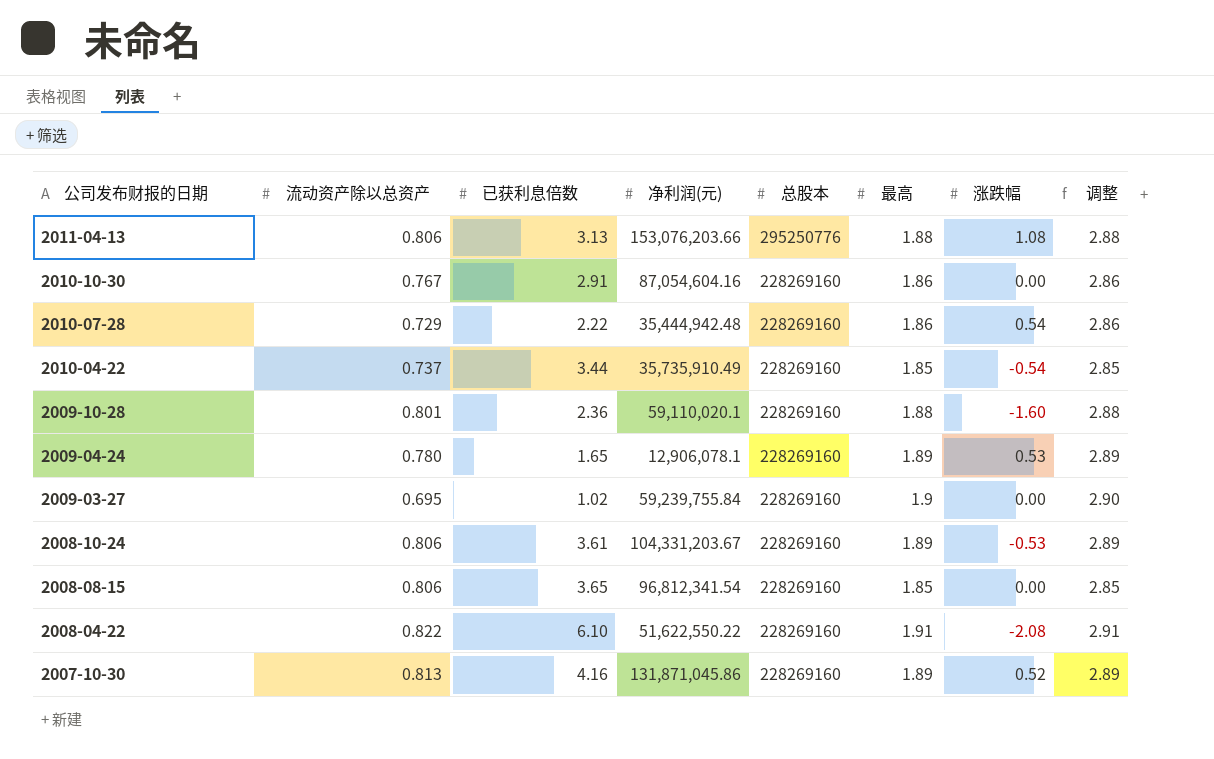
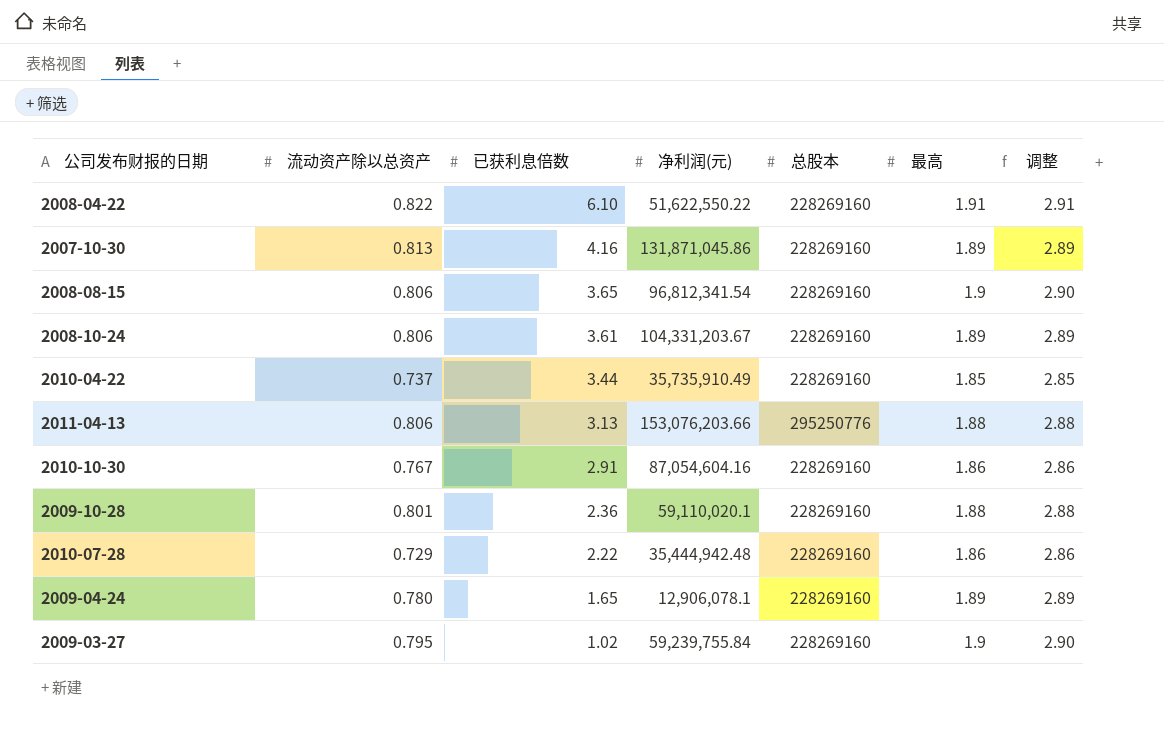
row order: 公司发布财报的日期 descending -> 已获利息倍数 descending
column 涨跌幅 | position: 7 -> none
2008-08-15 | 最高: 1.85 -> 1.9
2008-08-15 | 调整: 2.85 -> 2.90
2009-03-27 | 流动资产除以总资产: 0.695 -> 0.795

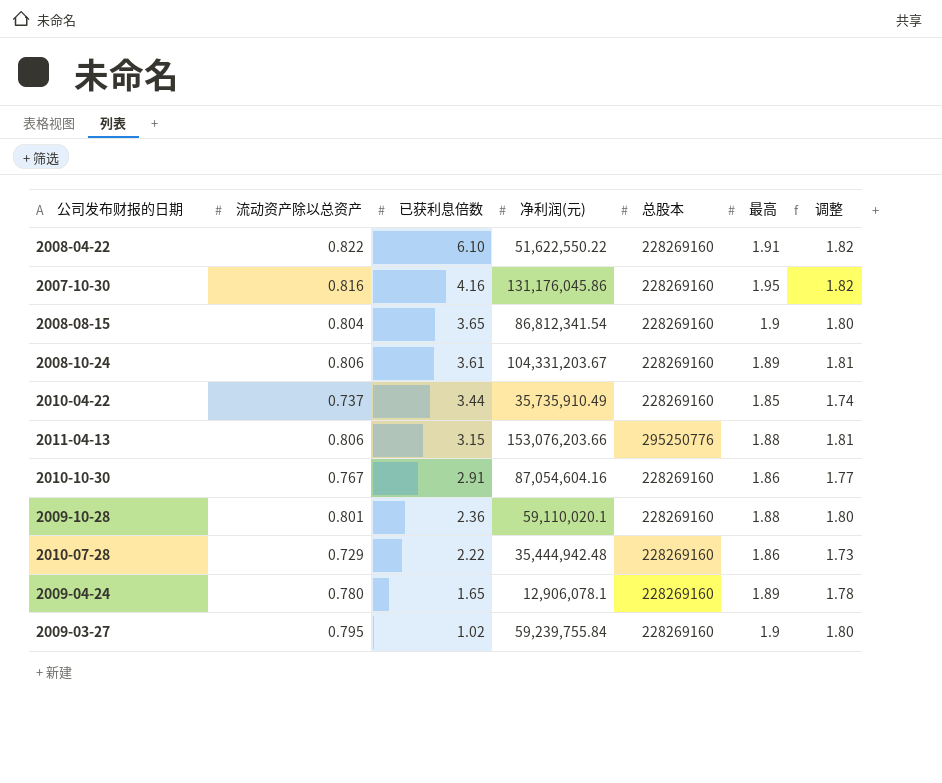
column 调整 | formula: [最高] + 1 -> [流动资产除以总资产] + 1
2007-10-30 | 流动资产除以总资产: 0.813 -> 0.816
2007-10-30 | 净利润(元): 131,871,045.86 -> 131,176,045.86
2007-10-30 | 最高: 1.89 -> 1.95
2008-08-15 | 流动资产除以总资产: 0.806 -> 0.804
2008-08-15 | 净利润(元): 96,812,341.54 -> 86,812,341.54
2011-04-13 | 已获利息倍数: 3.13 -> 3.15

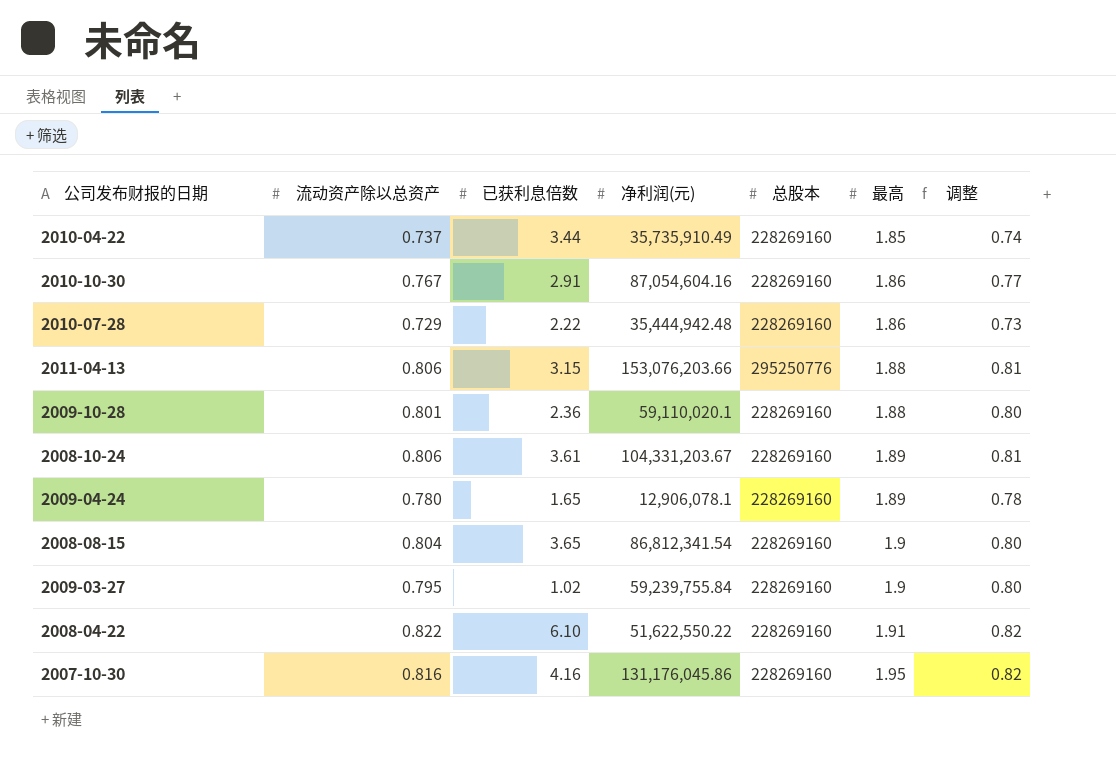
row order: 已获利息倍数 descending -> 最高 ascending
column 调整 | formula: [流动资产除以总资产] + 1 -> [流动资产除以总资产] + 0

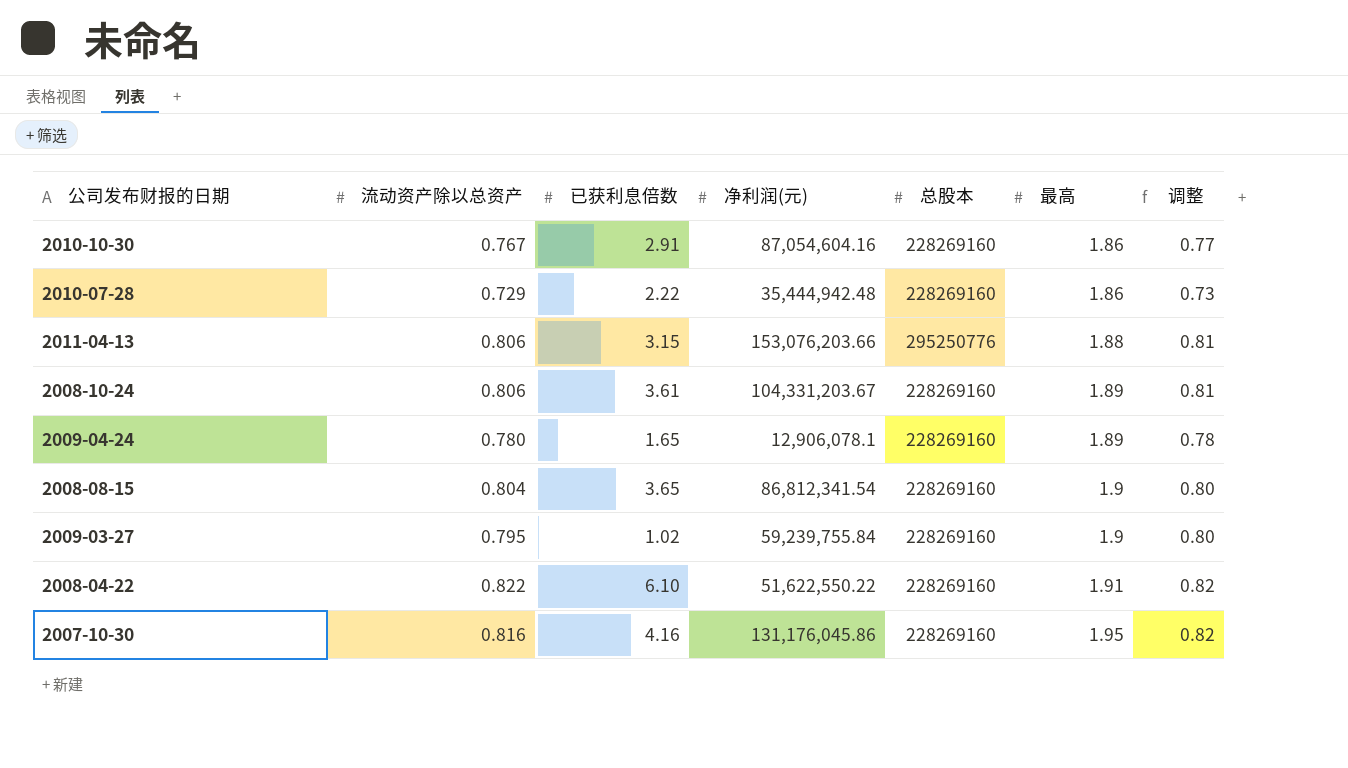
row 2010-04-22: 0.737 | 3.44 | 35,735,910.49 | 228269160 | 1.85 | 0.74 -> none
row 2009-10-28: 0.801 | 2.36 | 59,110,020.1 | 228269160 | 1.88 | 0.80 -> none

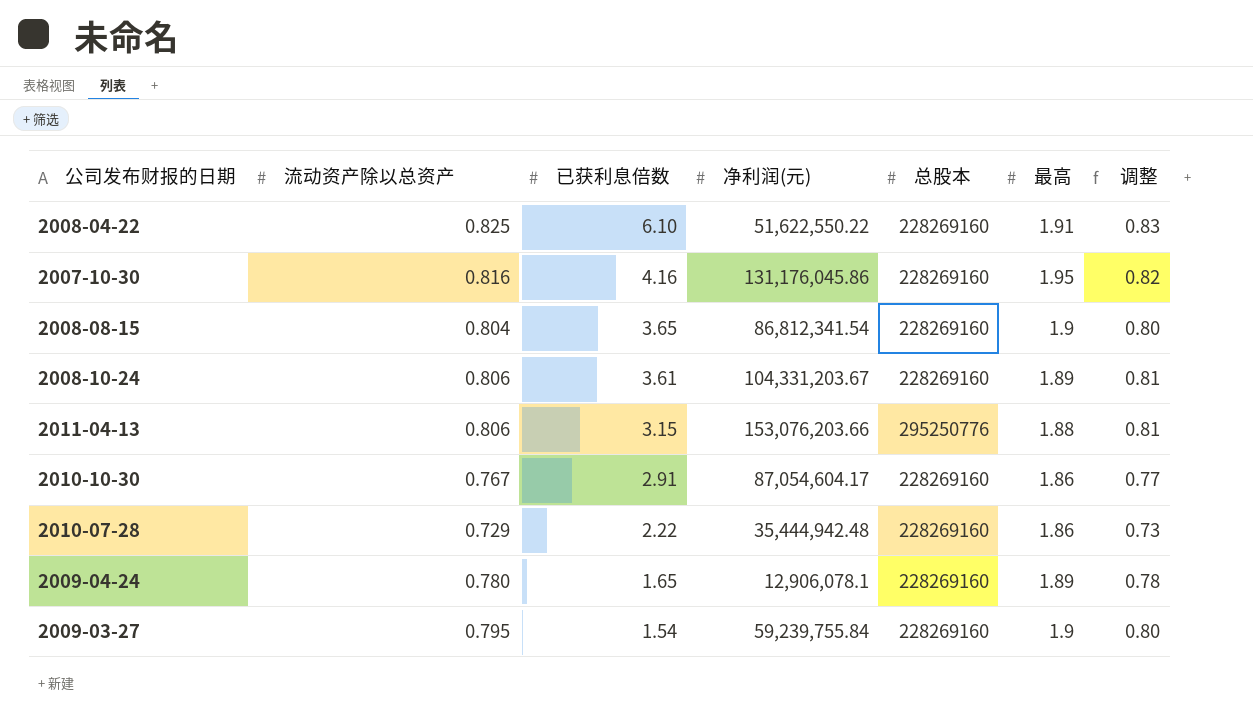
row order: 最高 ascending -> 已获利息倍数 descending
2008-04-22 | 流动资产除以总资产: 0.822 -> 0.825
2008-04-22 | 调整: 0.82 -> 0.83
2010-10-30 | 净利润(元): 87,054,604.16 -> 87,054,604.17
2009-03-27 | 已获利息倍数: 1.02 -> 1.54

